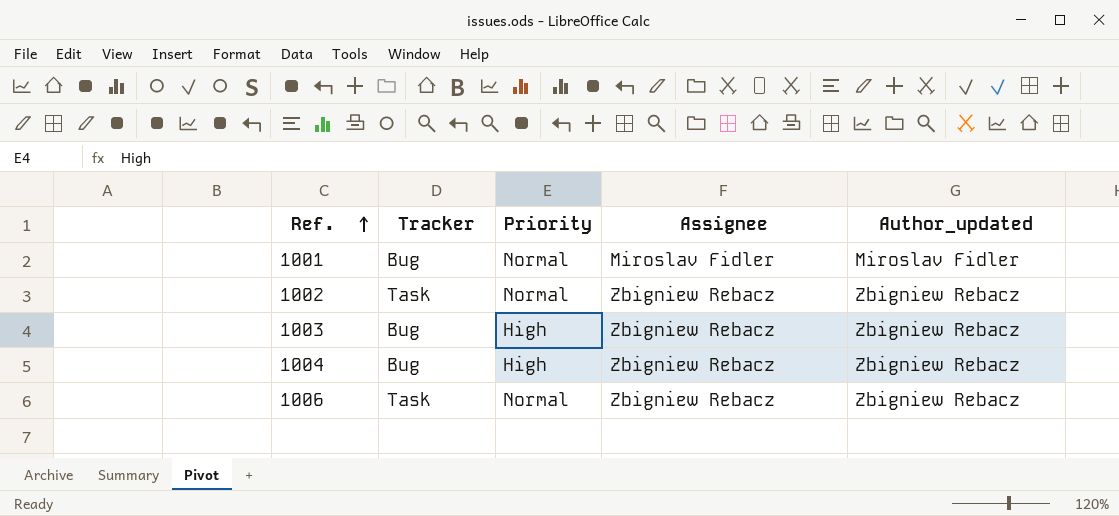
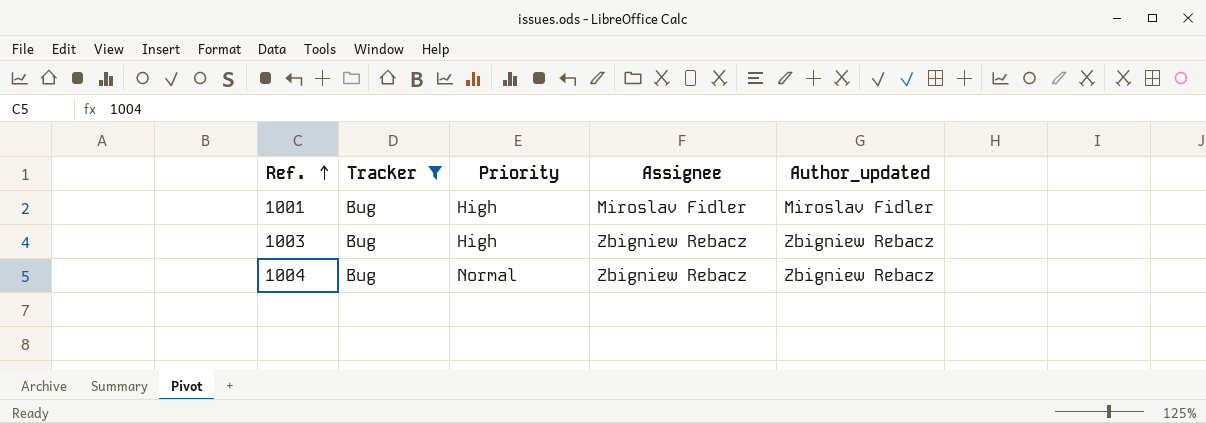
filter: none -> Tracker = Bug
1001 | Priority: Normal -> High
1004 | Priority: High -> Normal

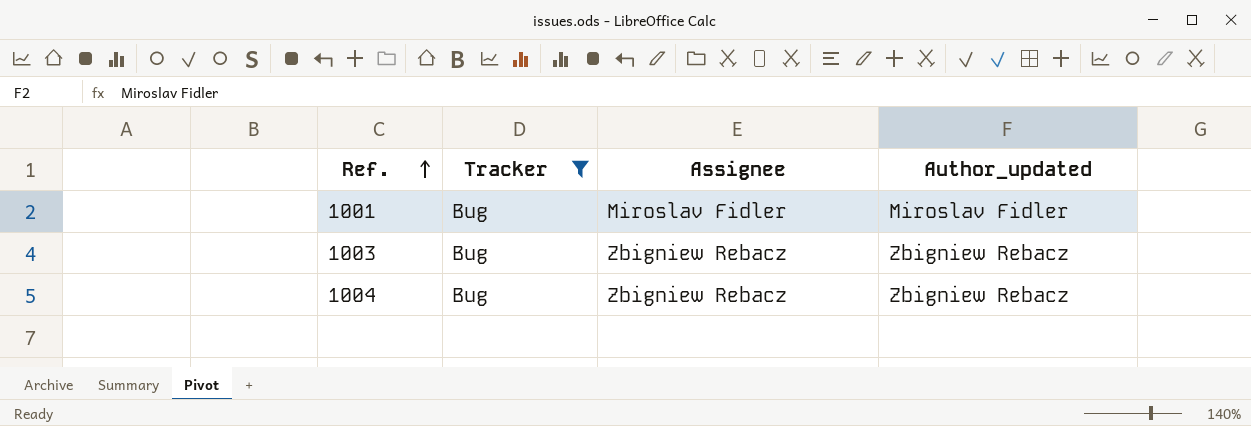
column Priority | position: 3 -> none

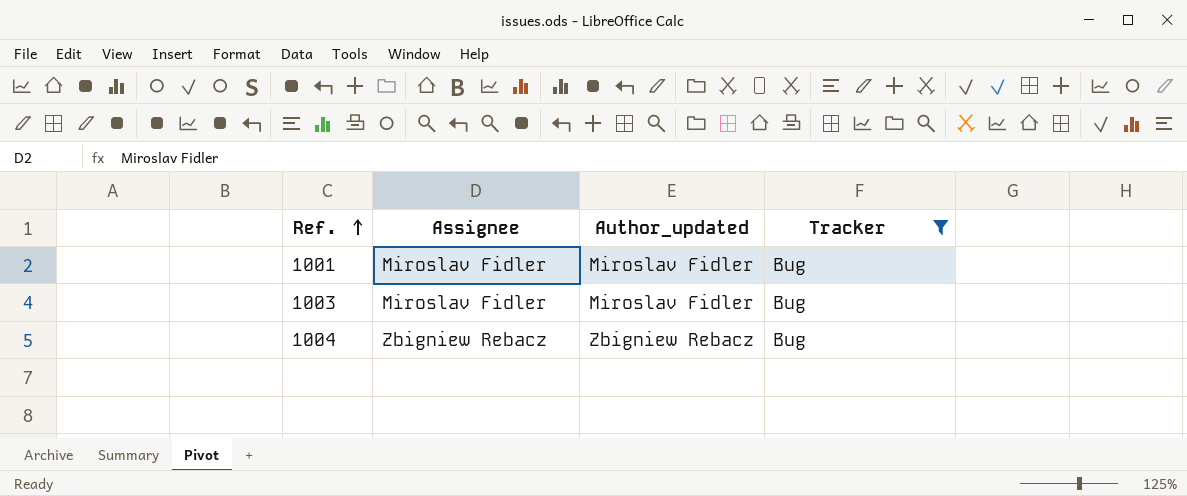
column Tracker | position: 2 -> 4
1003 | Assignee: Zbigniew Rebacz -> Miroslav Fidler
1003 | Author_updated: Zbigniew Rebacz -> Miroslav Fidler

